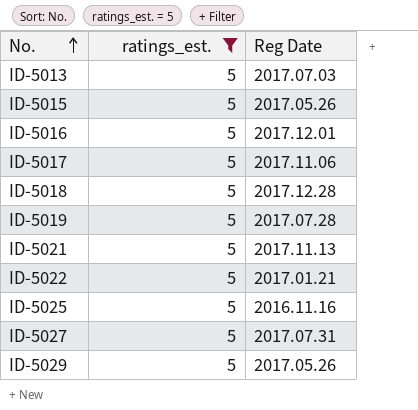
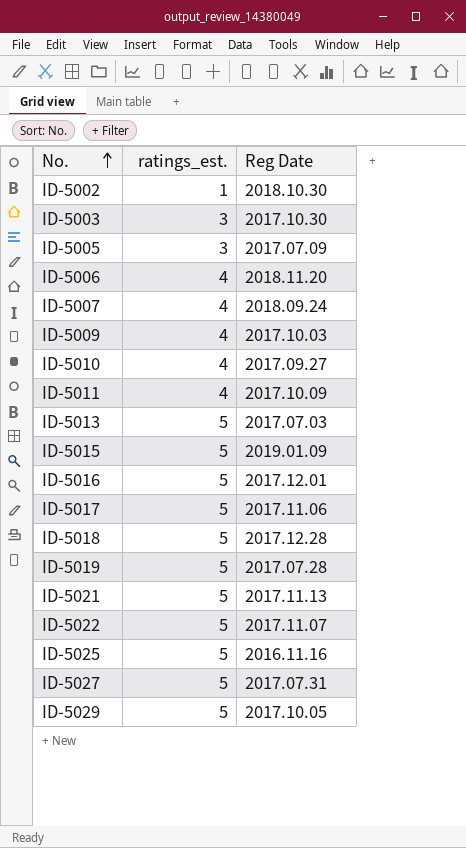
filter: ratings_est. = 5 -> none
ID-5015 | Reg Date: 2017.05.26 -> 2019.01.09
ID-5022 | Reg Date: 2017.01.21 -> 2017.11.07
ID-5029 | Reg Date: 2017.05.26 -> 2017.10.05

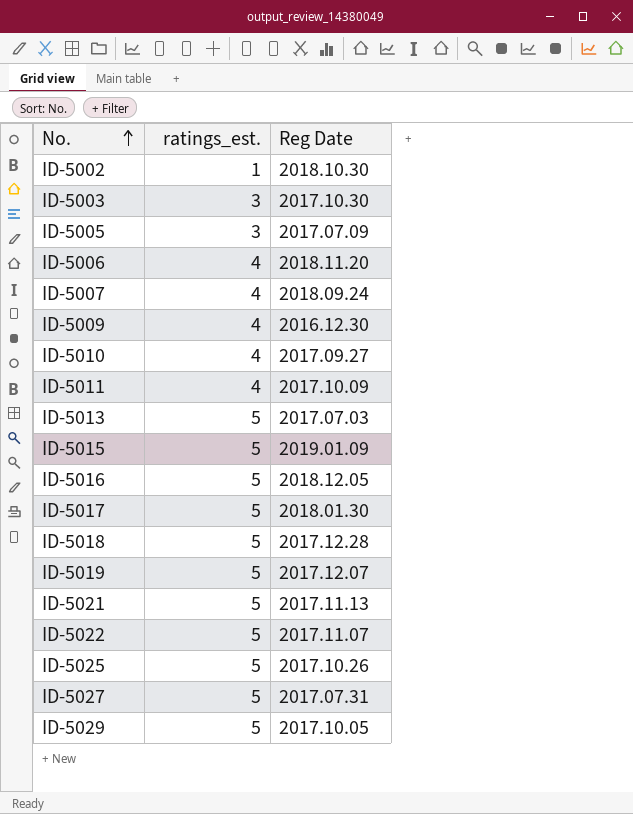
ID-5009 | Reg Date: 2017.10.03 -> 2016.12.30
ID-5016 | Reg Date: 2017.12.01 -> 2018.12.05
ID-5017 | Reg Date: 2017.11.06 -> 2018.01.30
ID-5019 | Reg Date: 2017.07.28 -> 2017.12.07
ID-5025 | Reg Date: 2016.11.16 -> 2017.10.26

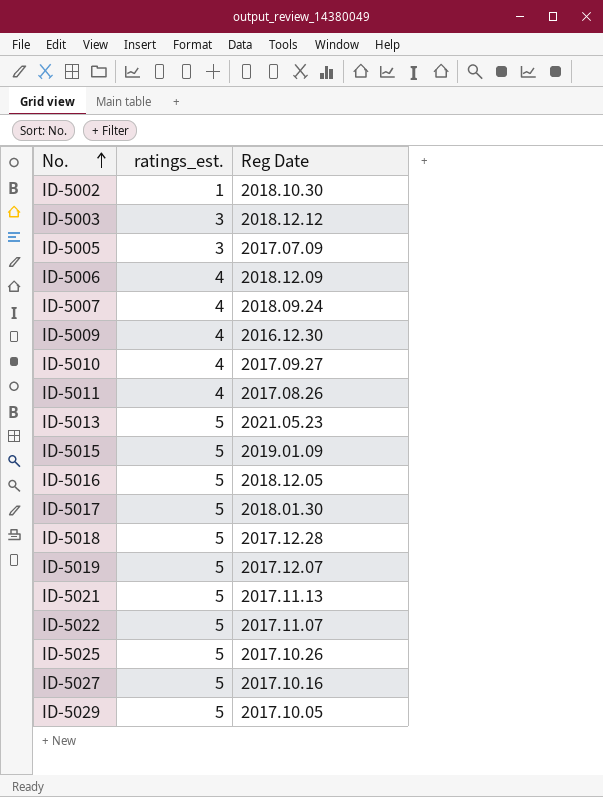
ID-5003 | Reg Date: 2017.10.30 -> 2018.12.12
ID-5006 | Reg Date: 2018.11.20 -> 2018.12.09
ID-5011 | Reg Date: 2017.10.09 -> 2017.08.26
ID-5013 | Reg Date: 2017.07.03 -> 2021.05.23
ID-5027 | Reg Date: 2017.07.31 -> 2017.10.16

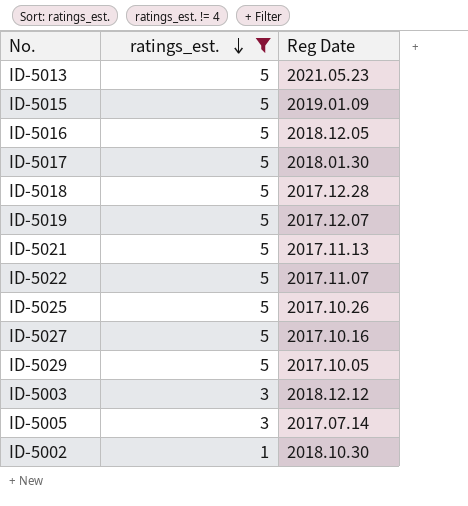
filter: none -> ratings_est. != 4
row order: No. ascending -> ratings_est. descending
ID-5005 | Reg Date: 2017.07.09 -> 2017.07.14

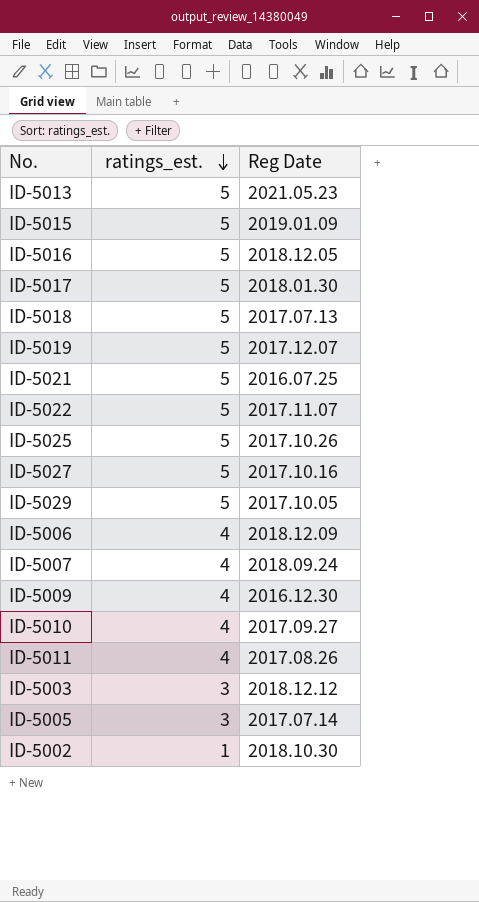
filter: ratings_est. != 4 -> none
ID-5018 | Reg Date: 2017.12.28 -> 2017.07.13
ID-5021 | Reg Date: 2017.11.13 -> 2016.07.25

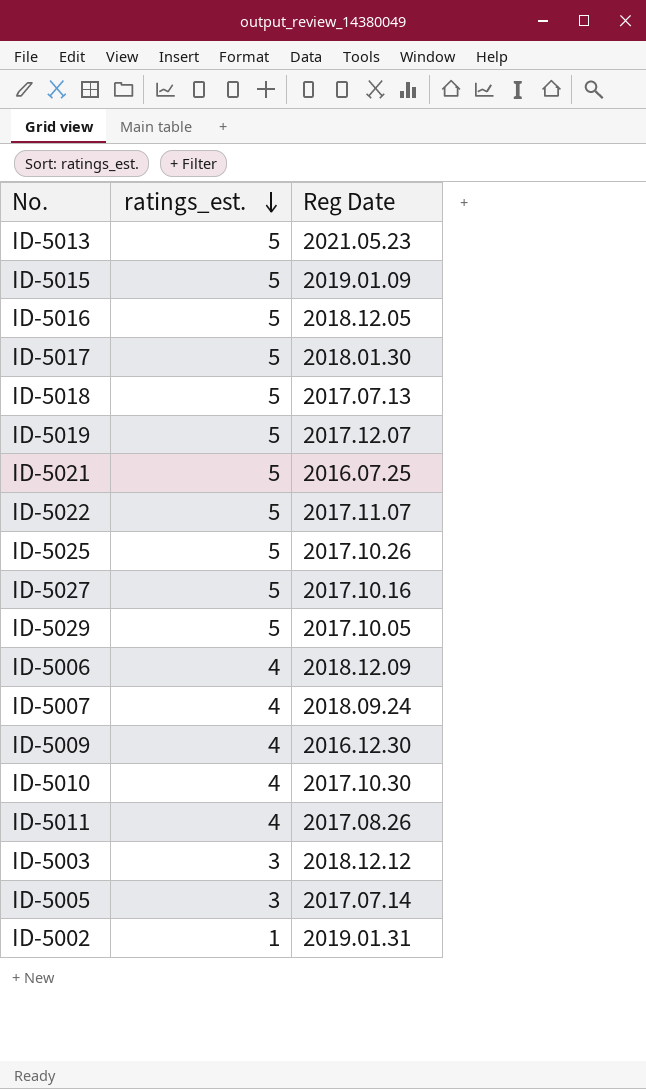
ID-5010 | Reg Date: 2017.09.27 -> 2017.10.30
ID-5002 | Reg Date: 2018.10.30 -> 2019.01.31

